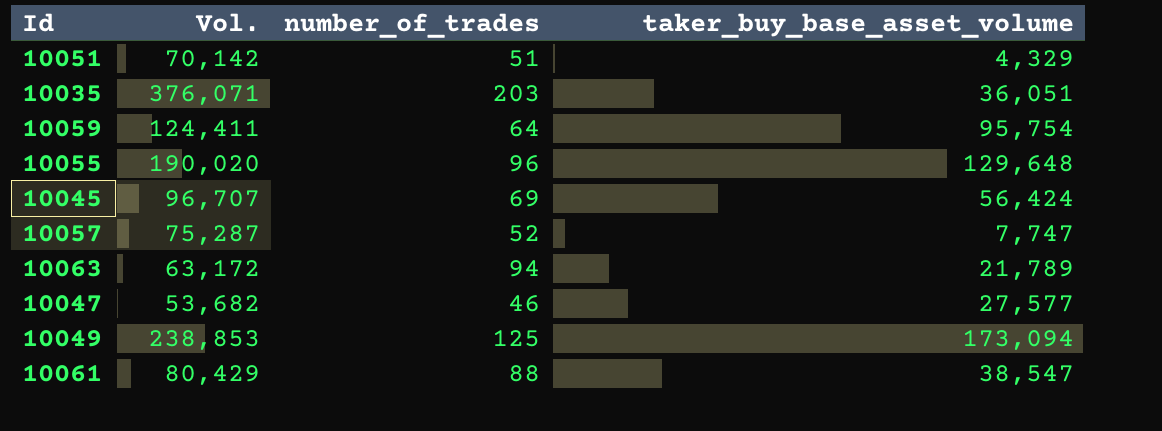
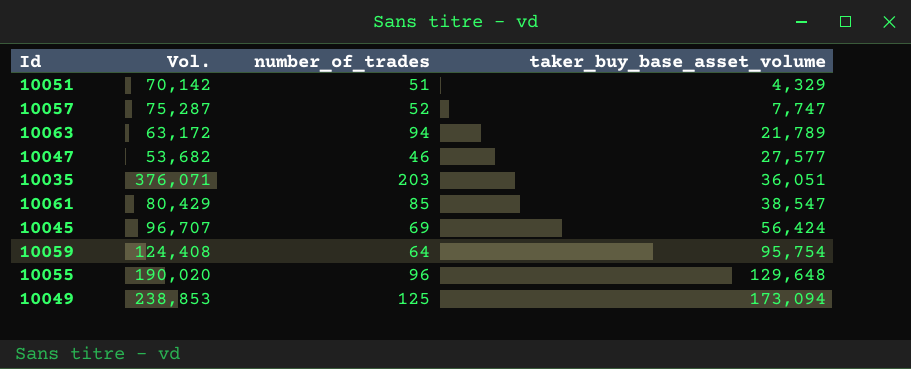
row order: none -> taker_buy_base_asset_volume ascending
10061 | number_of_trades: 88 -> 85
10059 | Vol.: 124,411 -> 124,408

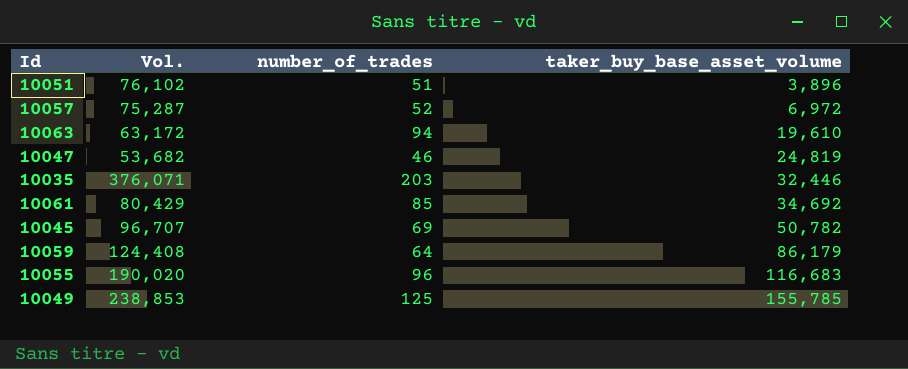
10051 | Vol.: 70,142 -> 76,102
10051 | taker_buy_base_asset_volume: 4,329 -> 3,896
10057 | taker_buy_base_asset_volume: 7,747 -> 6,972
10063 | taker_buy_base_asset_volume: 21,789 -> 19,610
10047 | taker_buy_base_asset_volume: 27,577 -> 24,819
10035 | taker_buy_base_asset_volume: 36,051 -> 32,446
10061 | taker_buy_base_asset_volume: 38,547 -> 34,692
10045 | taker_buy_base_asset_volume: 56,424 -> 50,782
10059 | taker_buy_base_asset_volume: 95,754 -> 86,179
10055 | taker_buy_base_asset_volume: 129,648 -> 116,683
10049 | taker_buy_base_asset_volume: 173,094 -> 155,785

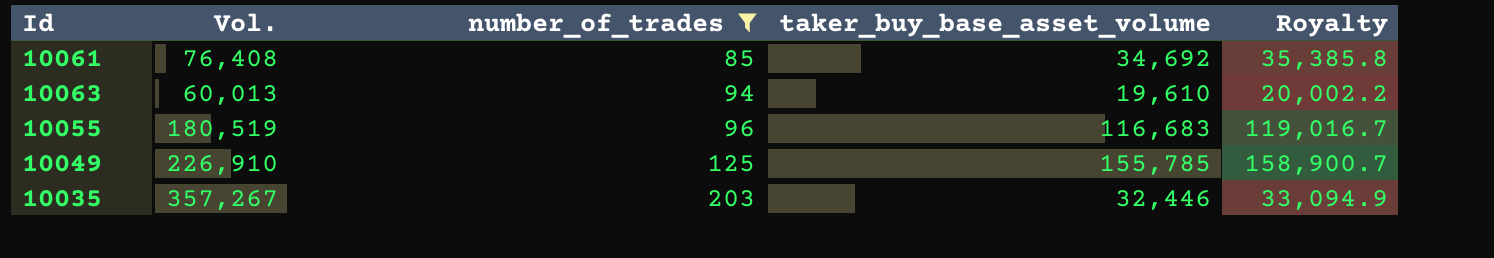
filter: none -> number_of_trades >= 85
row order: taker_buy_base_asset_volume ascending -> number_of_trades ascending
column Royalty | formula: none -> [taker_buy_base_asset_volume] * 1.02
10061 | Vol.: 80,429 -> 76,408
10063 | Vol.: 63,172 -> 60,013
10055 | Vol.: 190,020 -> 180,519
10049 | Vol.: 238,853 -> 226,910
10035 | Vol.: 376,071 -> 357,267

